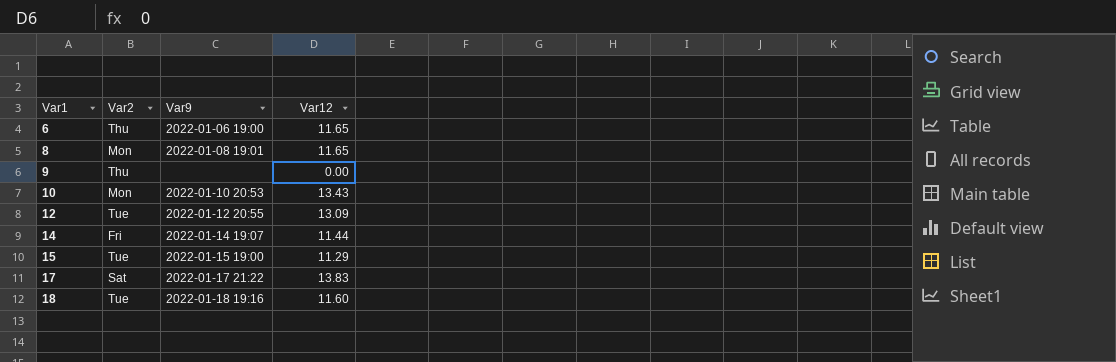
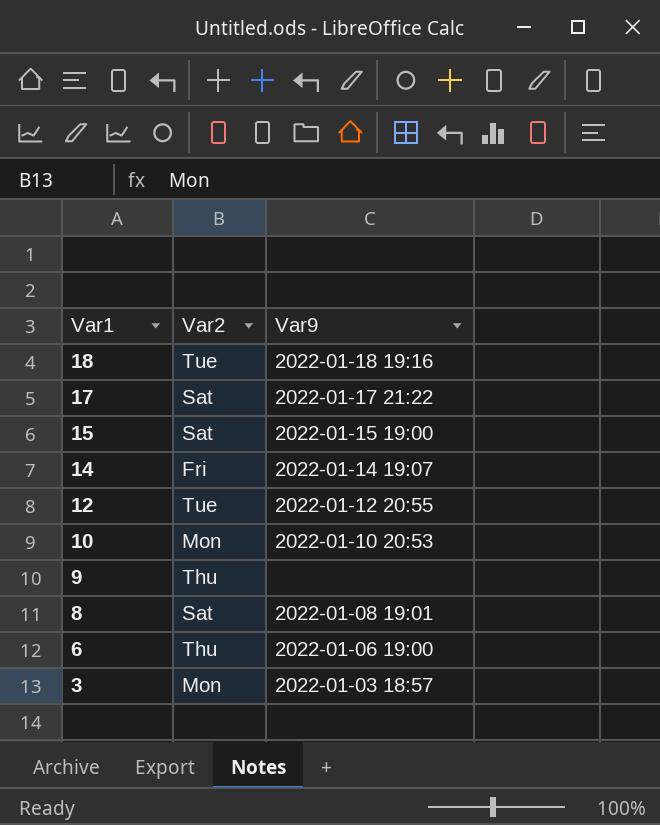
row order: Var1 ascending -> Var1 descending
column Var12 | position: 4 -> none
15 | Var2: Tue -> Sat
8 | Var2: Mon -> Sat
row 3: none -> Mon | 2022-01-03 18:57

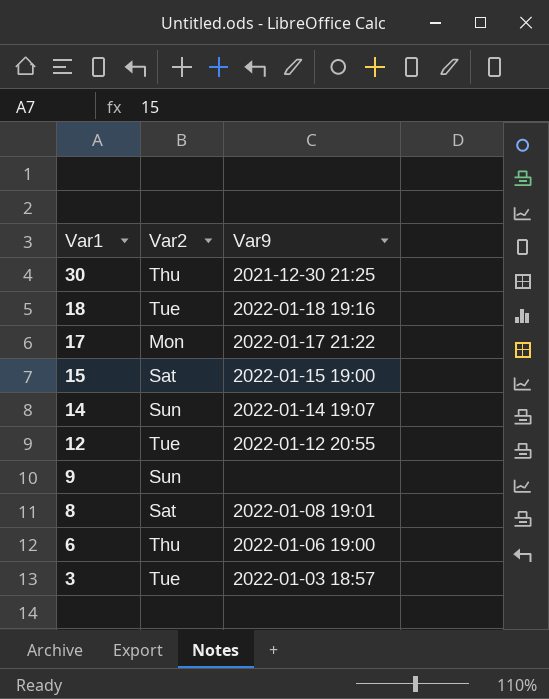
row 10: Mon | 2022-01-10 20:53 -> none
row 30: none -> Thu | 2021-12-30 21:25
17 | Var2: Sat -> Mon
14 | Var2: Fri -> Sun
9 | Var2: Thu -> Sun
3 | Var2: Mon -> Tue

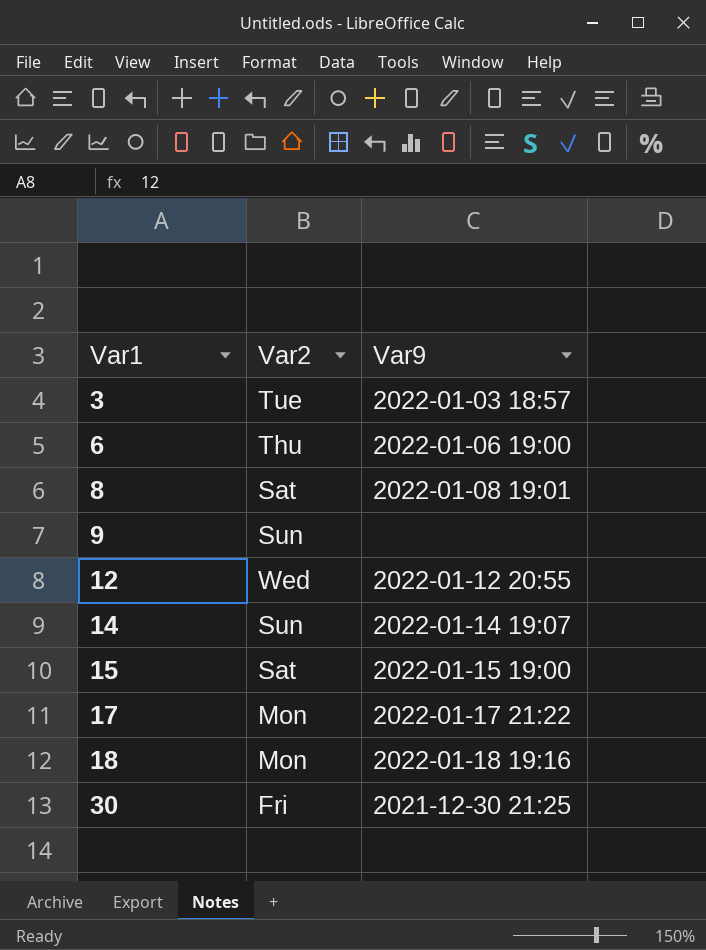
row order: Var1 descending -> Var1 ascending
12 | Var2: Tue -> Wed
18 | Var2: Tue -> Mon
30 | Var2: Thu -> Fri

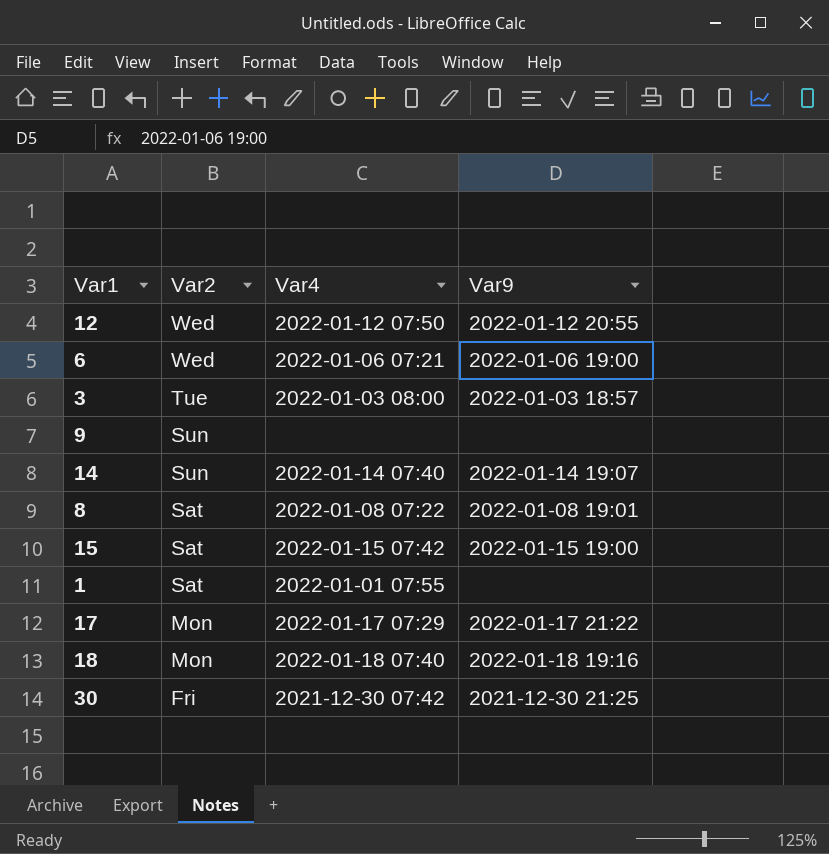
row order: Var1 ascending -> Var2 descending
column Var4 | position: none -> 3
6 | Var2: Thu -> Wed
row 1: none -> Sat | 2022-01-01 07:55 | none

